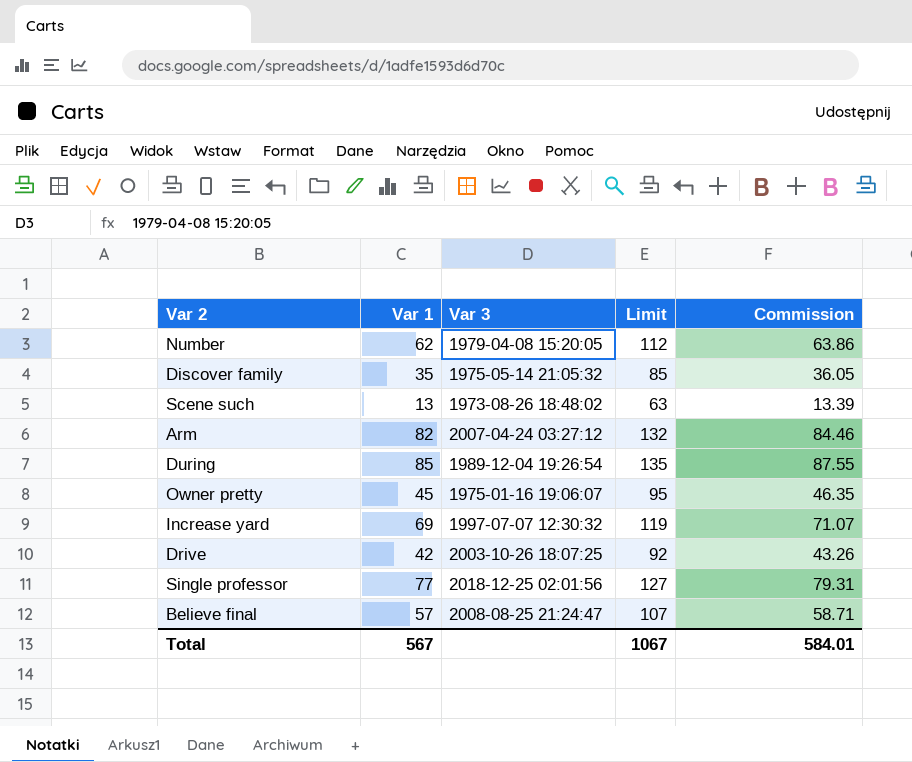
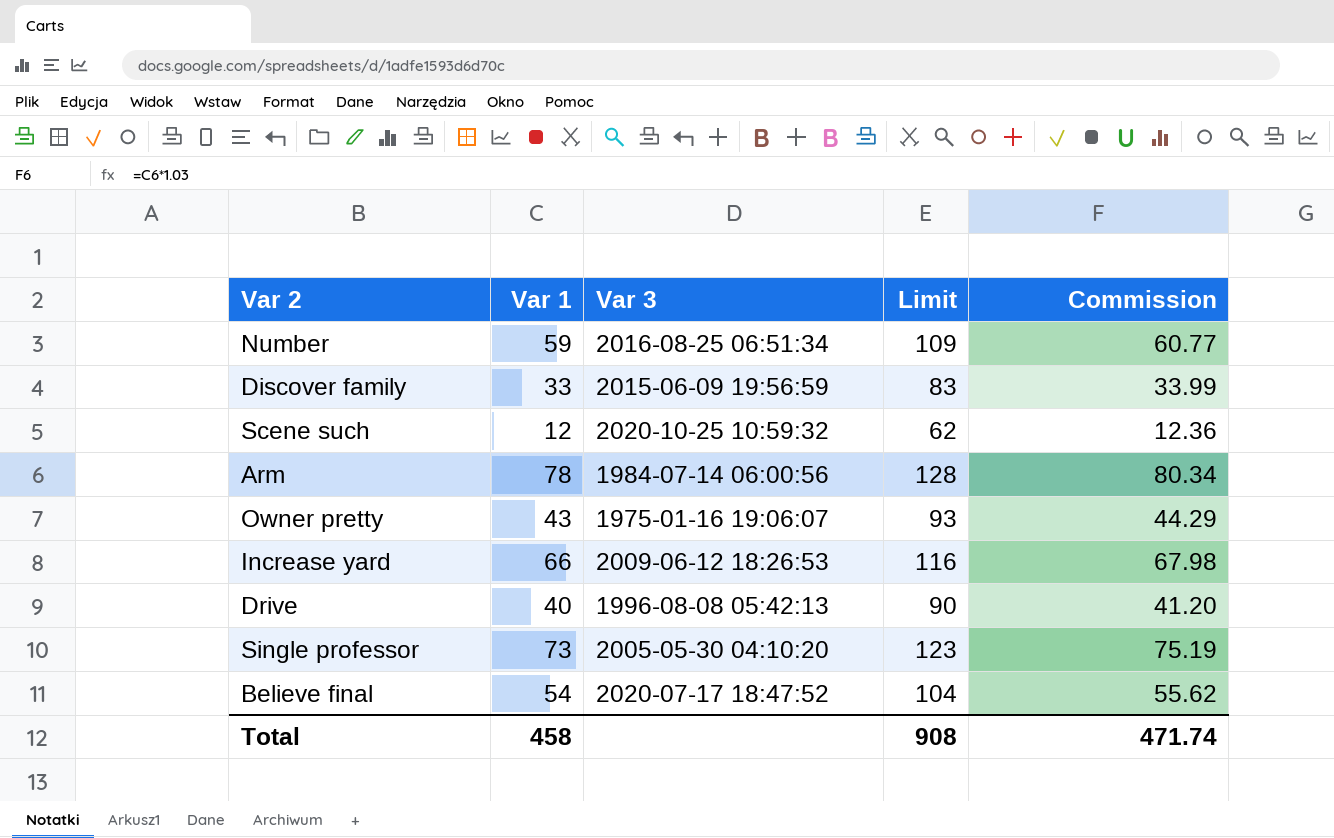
row During: 85 | 1989-12-04 19:26:54 | 135 | 87.55 -> none
Number | Var 1: 62 -> 59
Number | Var 3: 1979-04-08 15:20:05 -> 2016-08-25 06:51:34
Number | Limit: 112 -> 109
Number | Commission: 63.86 -> 60.77
Discover family | Var 1: 35 -> 33
Discover family | Var 3: 1975-05-14 21:05:32 -> 2015-06-09 19:56:59
Discover family | Limit: 85 -> 83
Discover family | Commission: 36.05 -> 33.99
Scene such | Var 1: 13 -> 12
Scene such | Var 3: 1973-08-26 18:48:02 -> 2020-10-25 10:59:32
Scene such | Limit: 63 -> 62
Scene such | Commission: 13.39 -> 12.36
Arm | Var 1: 82 -> 78
Arm | Var 3: 2007-04-24 03:27:12 -> 1984-07-14 06:00:56
Arm | Limit: 132 -> 128
Arm | Commission: 84.46 -> 80.34
Owner pretty | Var 1: 45 -> 43
Owner pretty | Limit: 95 -> 93
Owner pretty | Commission: 46.35 -> 44.29
Increase yard | Var 1: 69 -> 66
Increase yard | Var 3: 1997-07-07 12:30:32 -> 2009-06-12 18:26:53
Increase yard | Limit: 119 -> 116
Increase yard | Commission: 71.07 -> 67.98
Drive | Var 1: 42 -> 40
Drive | Var 3: 2003-10-26 18:07:25 -> 1996-08-08 05:42:13
Drive | Limit: 92 -> 90
Drive | Commission: 43.26 -> 41.20
Single professor | Var 1: 77 -> 73
Single professor | Var 3: 2018-12-25 02:01:56 -> 2005-05-30 04:10:20
Single professor | Limit: 127 -> 123
Single professor | Commission: 79.31 -> 75.19
Believe final | Var 1: 57 -> 54
Believe final | Var 3: 2008-08-25 21:24:47 -> 2020-07-17 18:47:52
Believe final | Limit: 107 -> 104
Believe final | Commission: 58.71 -> 55.62
Total | Var 1: 567 -> 458
Total | Limit: 1067 -> 908
Total | Commission: 584.01 -> 471.74

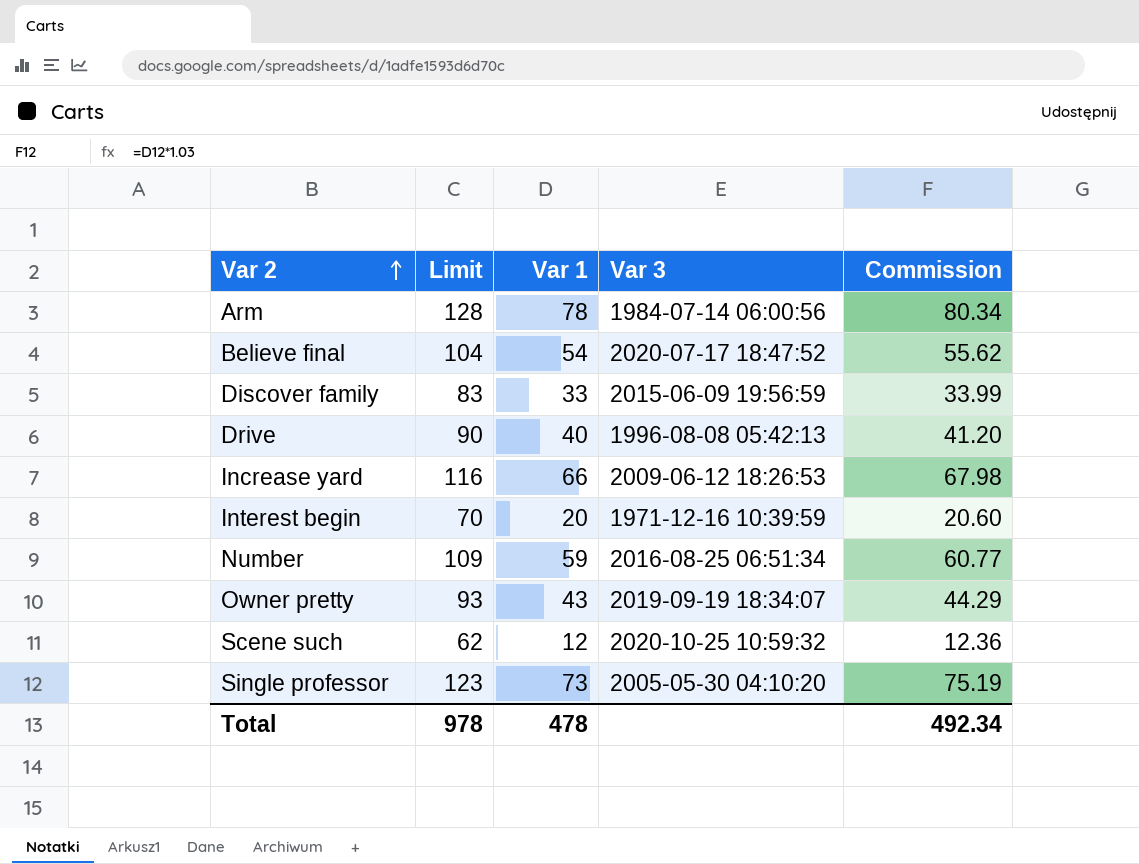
row order: none -> Var 2 ascending
column Limit | position: 4 -> 2
row Interest begin: none -> 70 | 20 | 1971-12-16 10:39:59 | 20.60
Owner pretty | Var 3: 1975-01-16 19:06:07 -> 2019-09-19 18:34:07
Total | Limit: 908 -> 978
Total | Var 1: 458 -> 478
Total | Commission: 471.74 -> 492.34

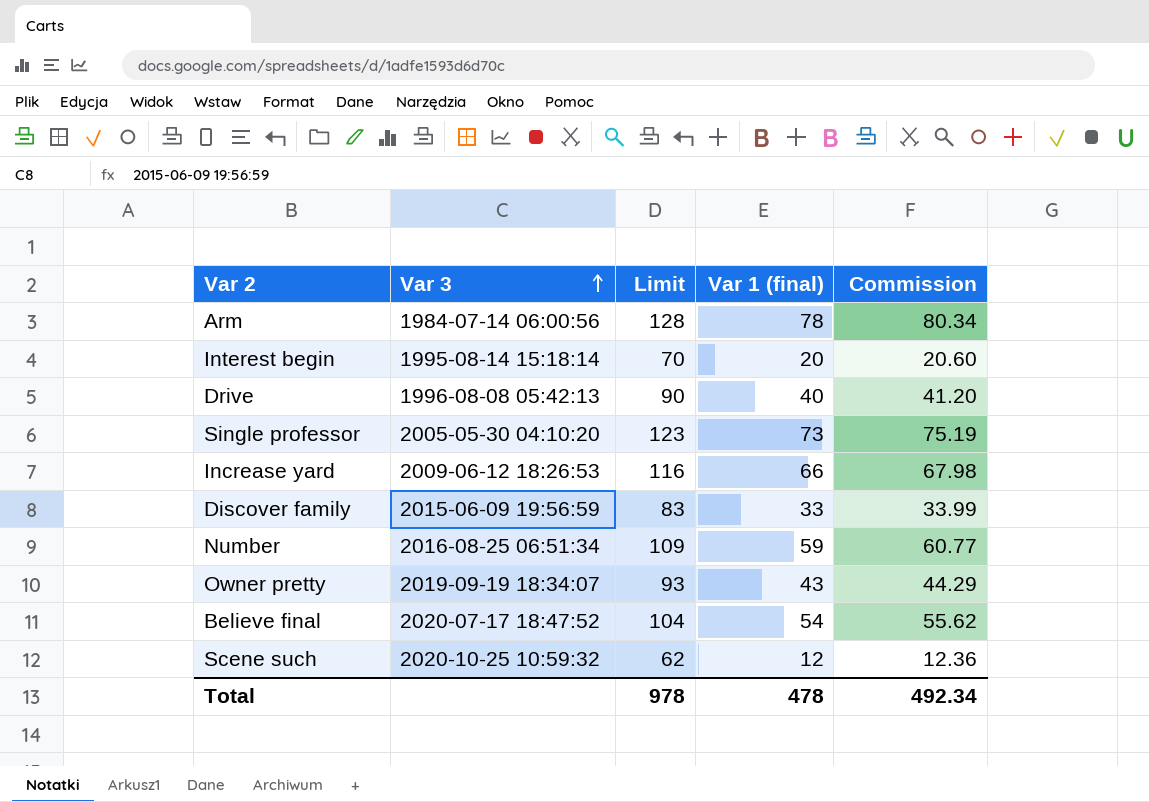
row order: Var 2 ascending -> Var 3 ascending
column Var 3 | position: 4 -> 2
column name: Var 1 -> Var 1 (final)
Interest begin | Var 3: 1971-12-16 10:39:59 -> 1995-08-14 15:18:14

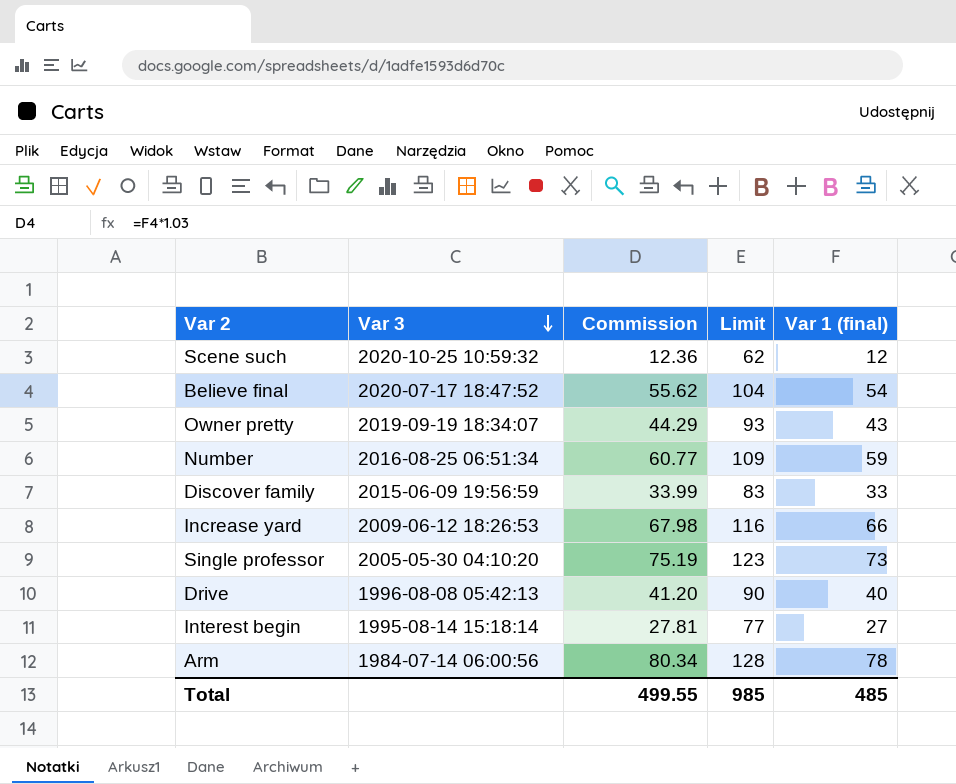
row order: Var 3 ascending -> Var 3 descending
column Commission | position: 5 -> 3
Interest begin | Commission: 20.60 -> 27.81
Interest begin | Limit: 70 -> 77
Interest begin | Var 1 (final): 20 -> 27
Total | Commission: 492.34 -> 499.55
Total | Limit: 978 -> 985
Total | Var 1 (final): 478 -> 485

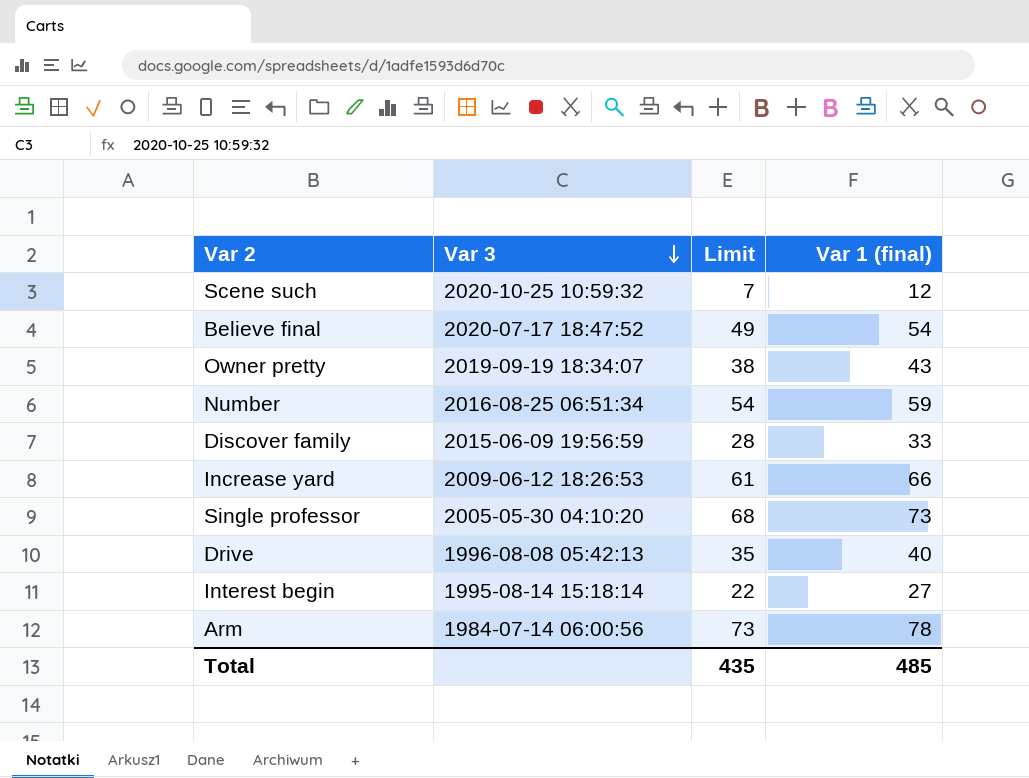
column Commission | formula: [Var 1 (final)] * 1.03 -> none
column Limit | formula: [Var 1 (final)] + 50 -> [Var 1 (final)] - 5
Total | Limit: 985 -> 435

